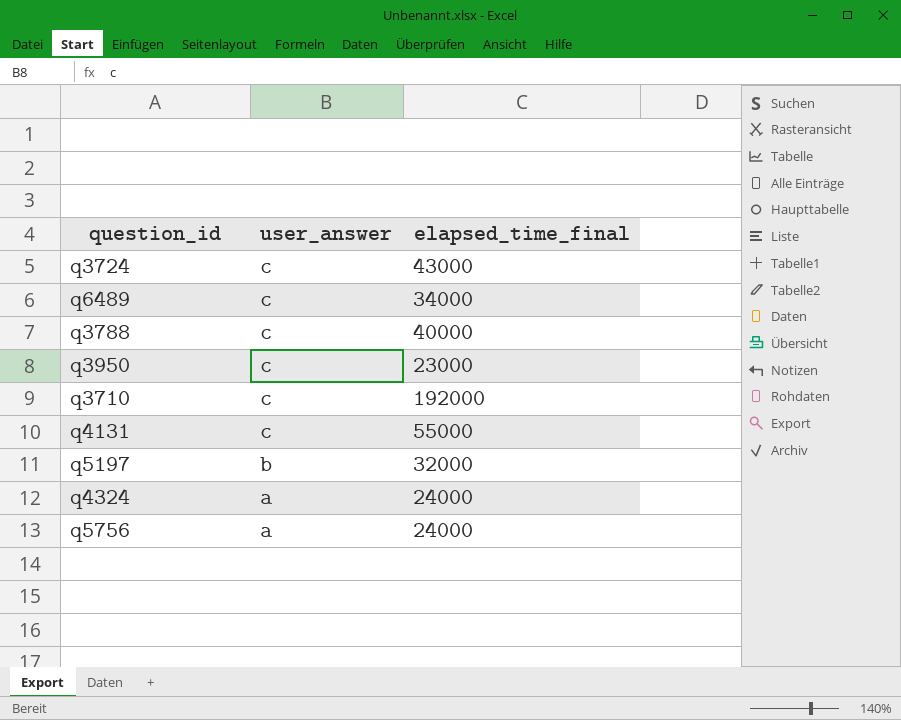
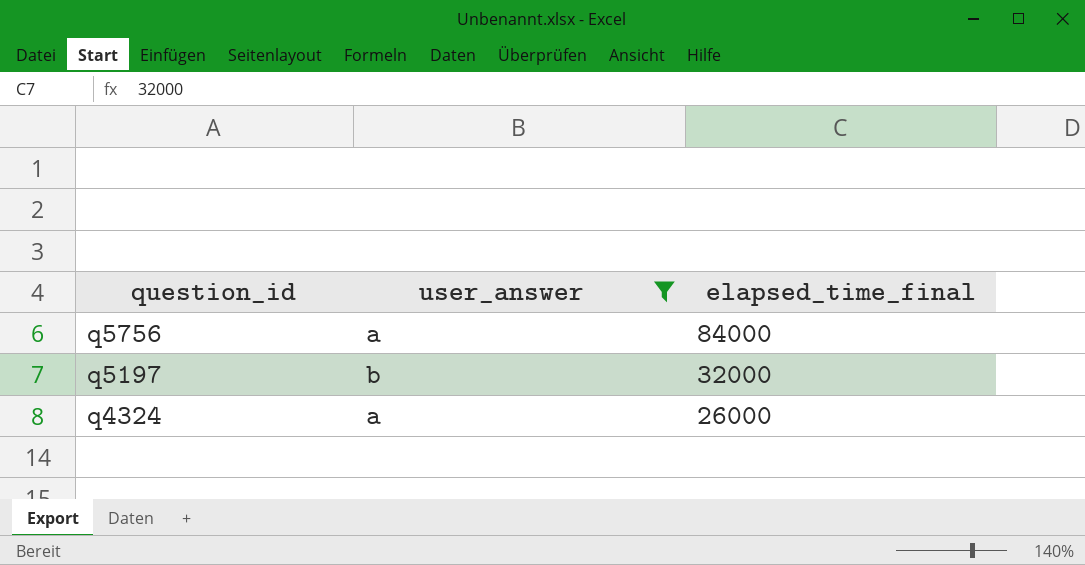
filter: none -> user_answer != c
row order: user_answer descending -> question_id descending
q5756 | elapsed_time_final: 24000 -> 84000
q4324 | elapsed_time_final: 24000 -> 26000

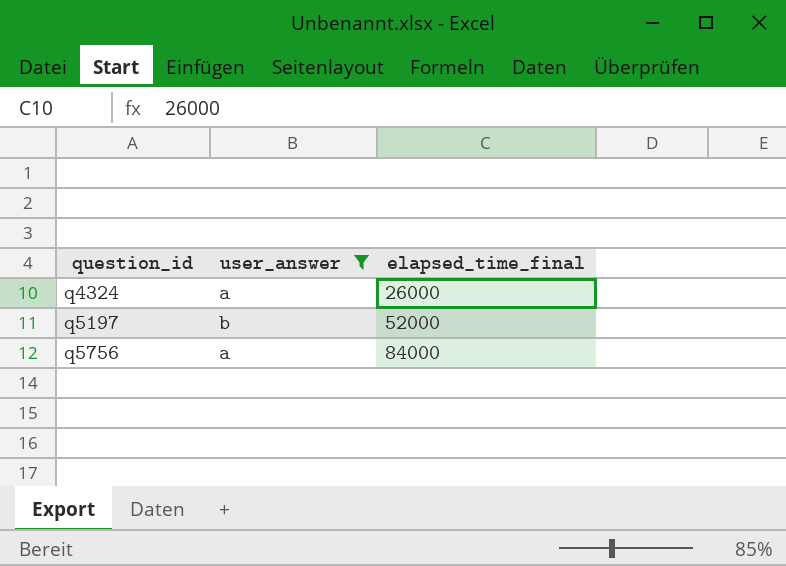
row order: question_id descending -> question_id ascending
q5197 | elapsed_time_final: 32000 -> 52000

